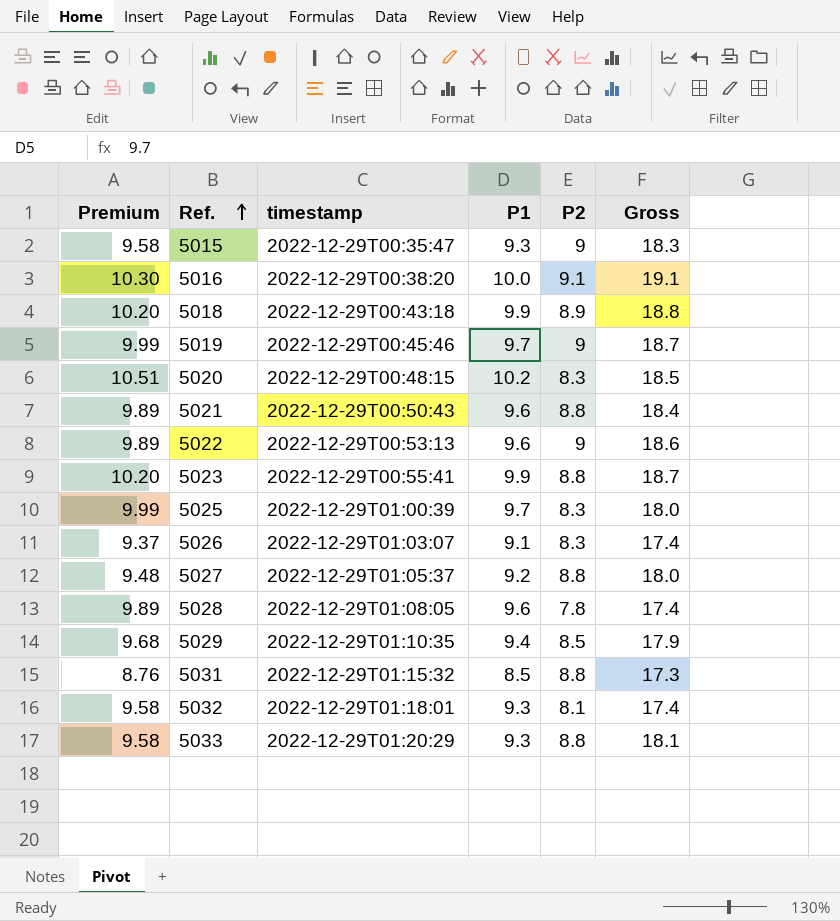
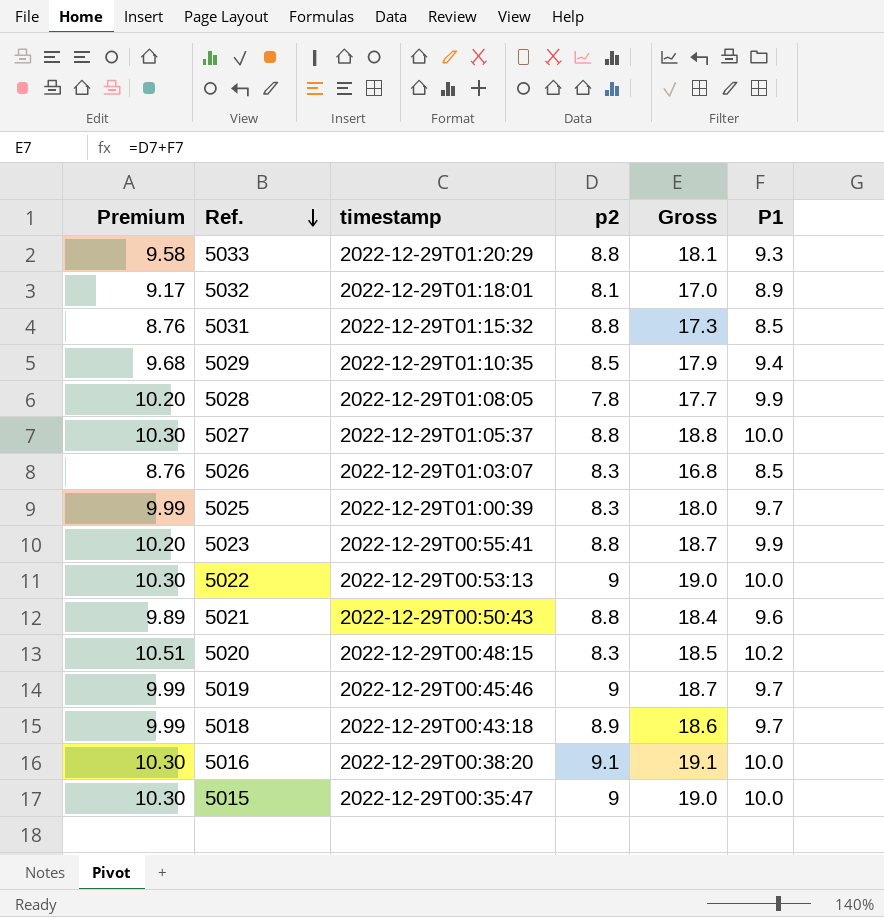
row order: Ref. ascending -> Ref. descending
column name: P2 -> p2
column P1 | position: 4 -> 6
5032 | Premium: 9.58 -> 9.17
5032 | Gross: 17.4 -> 17.0
5032 | P1: 9.3 -> 8.9
5028 | Premium: 9.89 -> 10.20
5028 | Gross: 17.4 -> 17.7
5028 | P1: 9.6 -> 9.9
5027 | Premium: 9.48 -> 10.30
5027 | Gross: 18.0 -> 18.8
5027 | P1: 9.2 -> 10.0
5026 | Premium: 9.37 -> 8.76
5026 | Gross: 17.4 -> 16.8
5026 | P1: 9.1 -> 8.5
5022 | Premium: 9.89 -> 10.30
5022 | Gross: 18.6 -> 19.0
5022 | P1: 9.6 -> 10.0
5018 | Premium: 10.20 -> 9.99
5018 | Gross: 18.8 -> 18.6
5018 | P1: 9.9 -> 9.7
5015 | Premium: 9.58 -> 10.30
5015 | Gross: 18.3 -> 19.0
5015 | P1: 9.3 -> 10.0

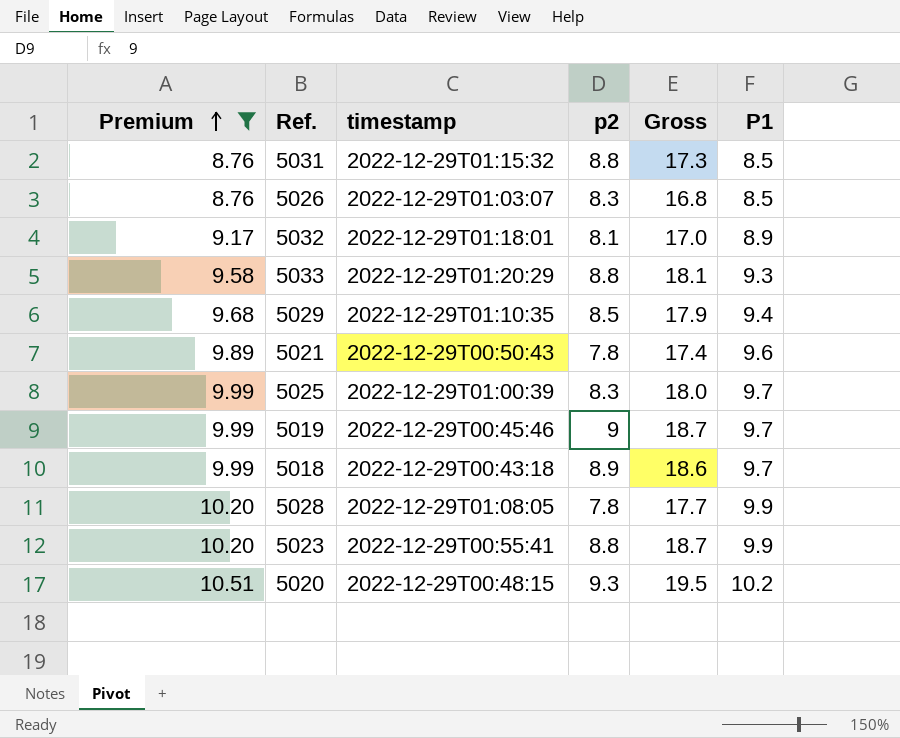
filter: none -> Premium != 10.30
row order: Ref. descending -> Premium ascending
5021 | p2: 8.8 -> 7.8
5021 | Gross: 18.4 -> 17.4
5020 | p2: 8.3 -> 9.3
5020 | Gross: 18.5 -> 19.5

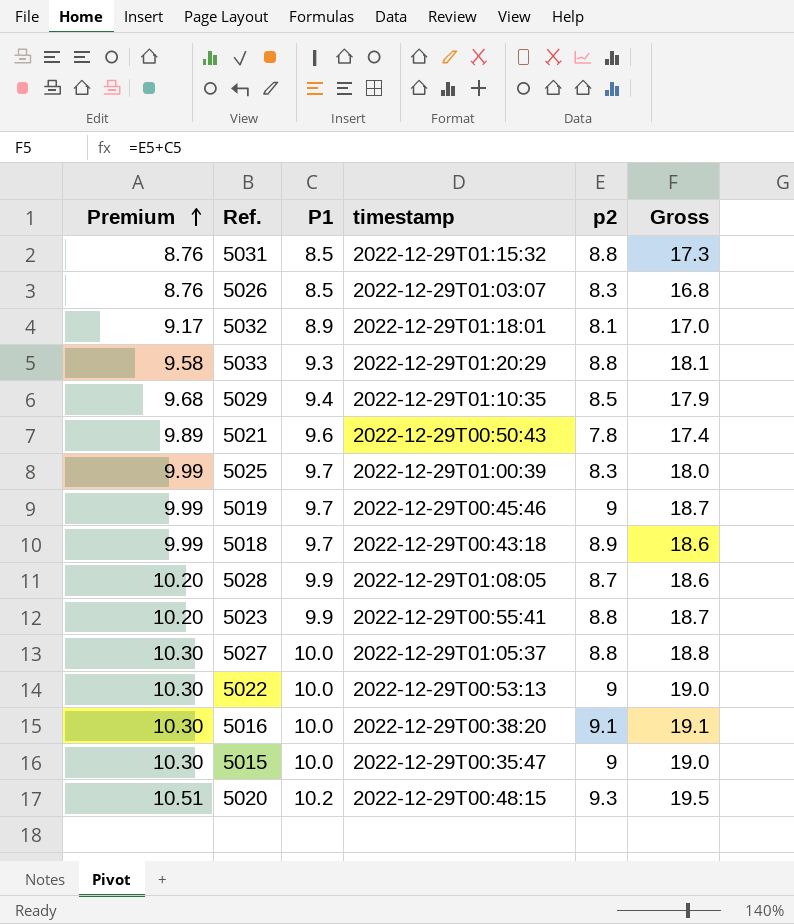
filter: Premium != 10.30 -> none
column P1 | position: 6 -> 3
5028 | p2: 7.8 -> 8.7
5028 | Gross: 17.7 -> 18.6

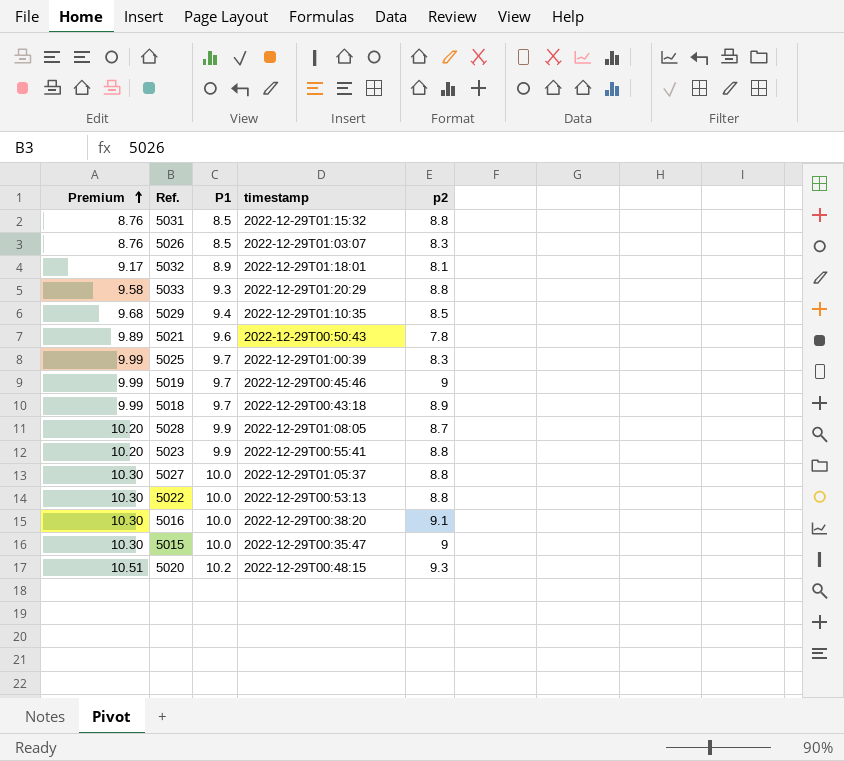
column Gross | formula: [P1] + [p2] -> none
5022 | p2: 9 -> 8.8

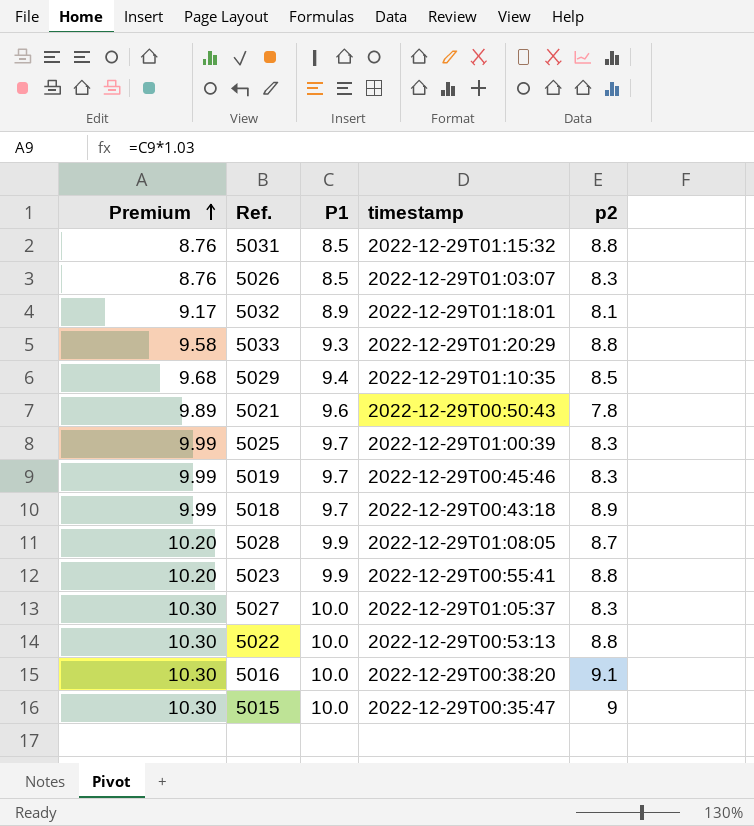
row 5020: 10.51 | 10.2 | 2022-12-29T00:48:15 | 9.3 -> none
5019 | p2: 9 -> 8.3
5027 | p2: 8.8 -> 8.3

